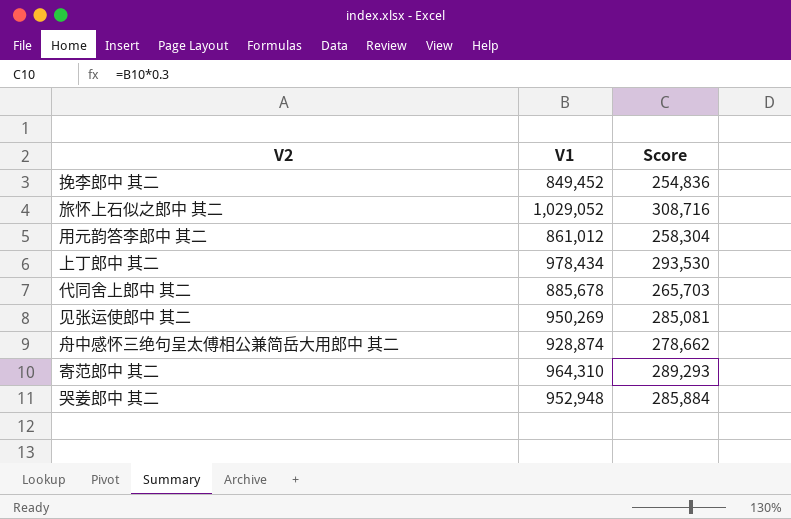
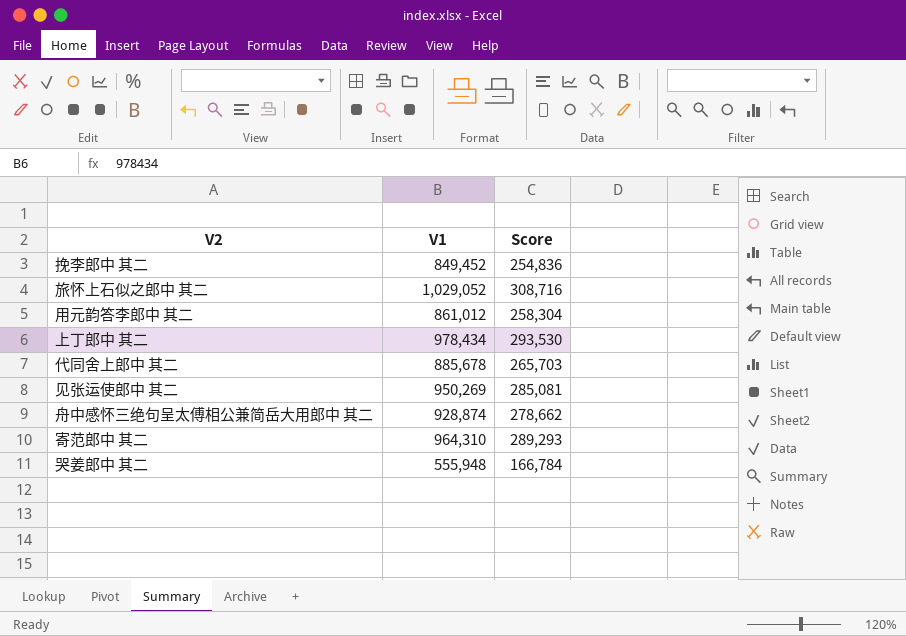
哭姜郎中 其二 | V1: 952,948 -> 555,948
哭姜郎中 其二 | Score: 285,884 -> 166,784

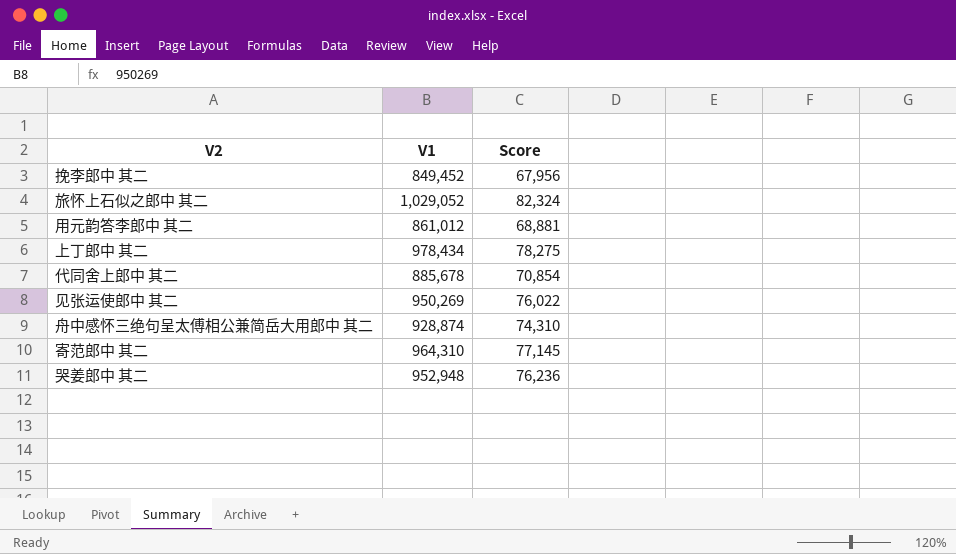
column Score | formula: [V1] * 0.3 -> [V1] * 0.08
哭姜郎中 其二 | V1: 555,948 -> 952,948

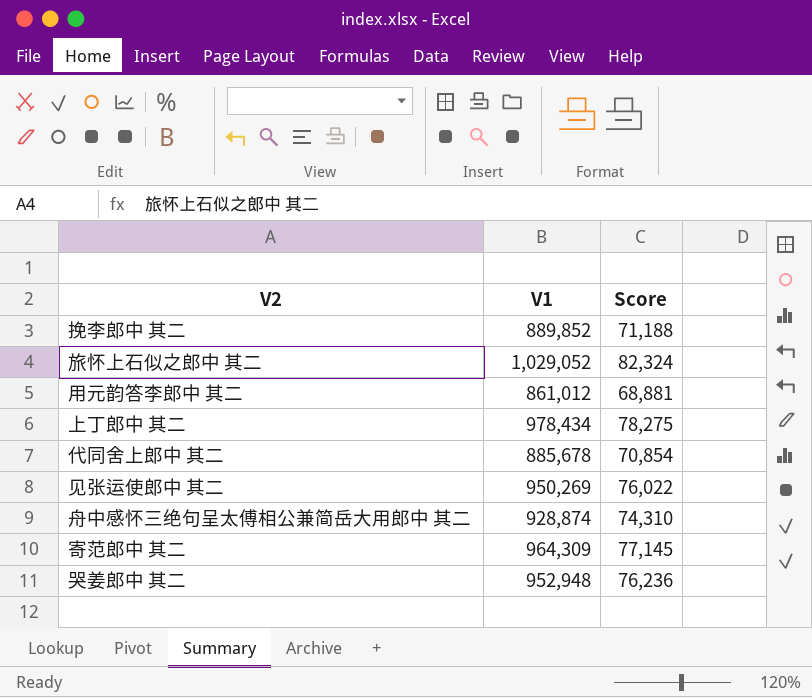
挽李郎中 其二 | V1: 849,452 -> 889,852
挽李郎中 其二 | Score: 67,956 -> 71,188
寄范郎中 其二 | V1: 964,310 -> 964,309

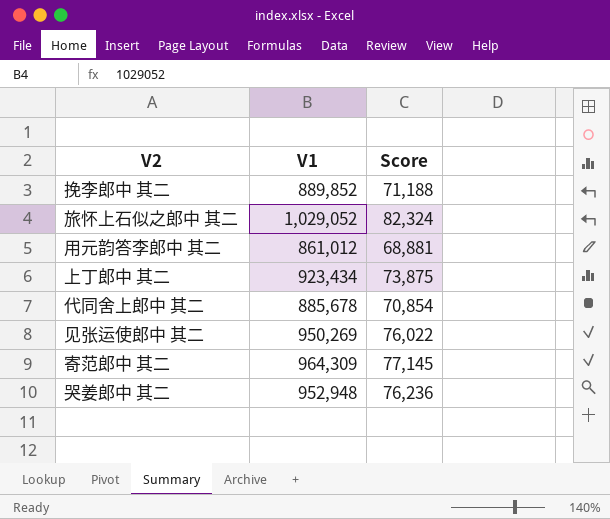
row 舟中感怀三绝句呈太傅相公兼简岳大用郎中 其二: 928,874 | 74,310 -> none
上丁郎中 其二 | V1: 978,434 -> 923,434
上丁郎中 其二 | Score: 78,275 -> 73,875

